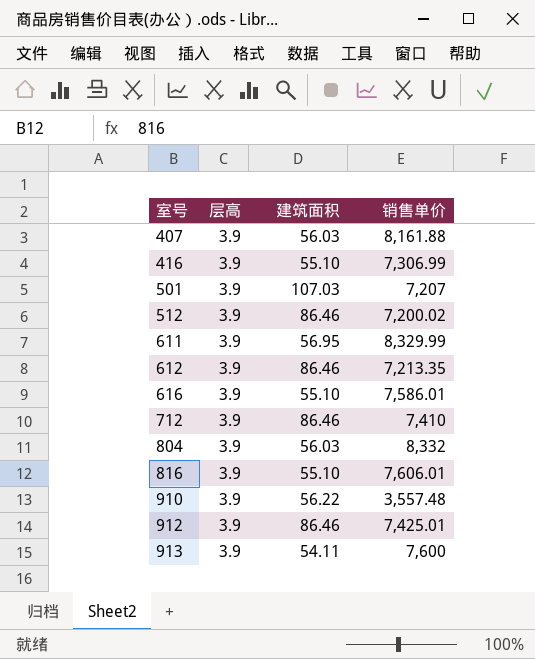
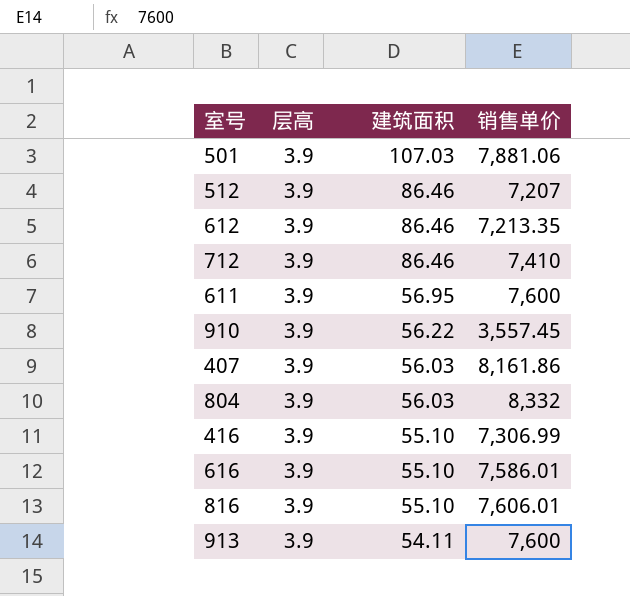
row order: 室号 ascending -> 建筑面积 descending
row 912: 3.9 | 86.46 | 7,425.01 -> none
501 | 销售单价: 7,207 -> 7,881.06
512 | 销售单价: 7,200.02 -> 7,207
611 | 销售单价: 8,329.99 -> 7,600
910 | 销售单价: 3,557.48 -> 3,557.45
407 | 销售单价: 8,161.88 -> 8,161.86

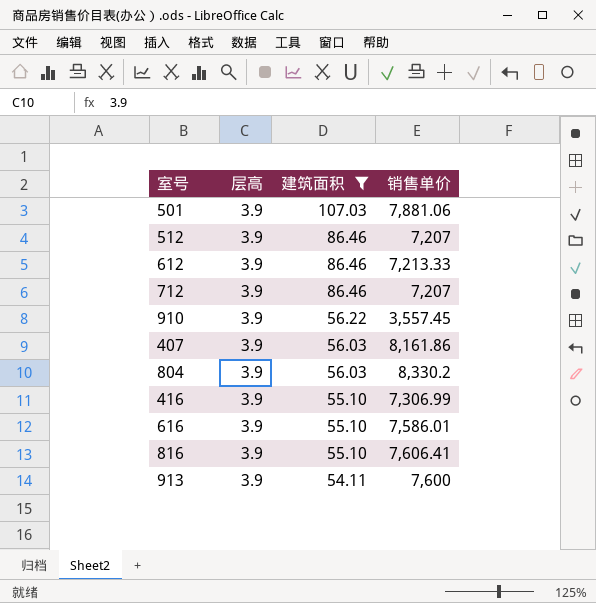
filter: none -> 建筑面积 != 56.95
612 | 销售单价: 7,213.35 -> 7,213.33
712 | 销售单价: 7,410 -> 7,207
804 | 销售单价: 8,332 -> 8,330.2
816 | 销售单价: 7,606.01 -> 7,606.41

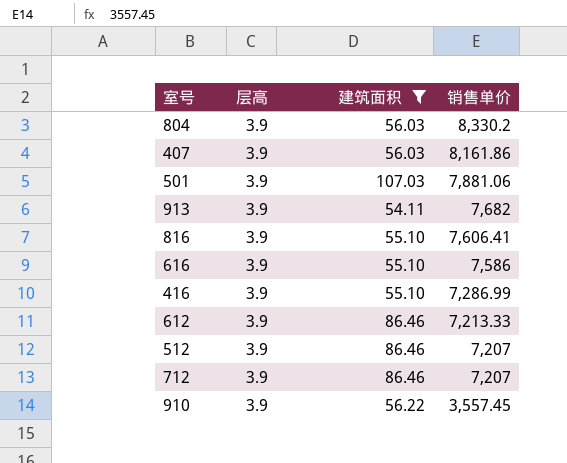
row order: 建筑面积 descending -> 销售单价 descending
913 | 销售单价: 7,600 -> 7,682
616 | 销售单价: 7,586.01 -> 7,586
416 | 销售单价: 7,306.99 -> 7,286.99

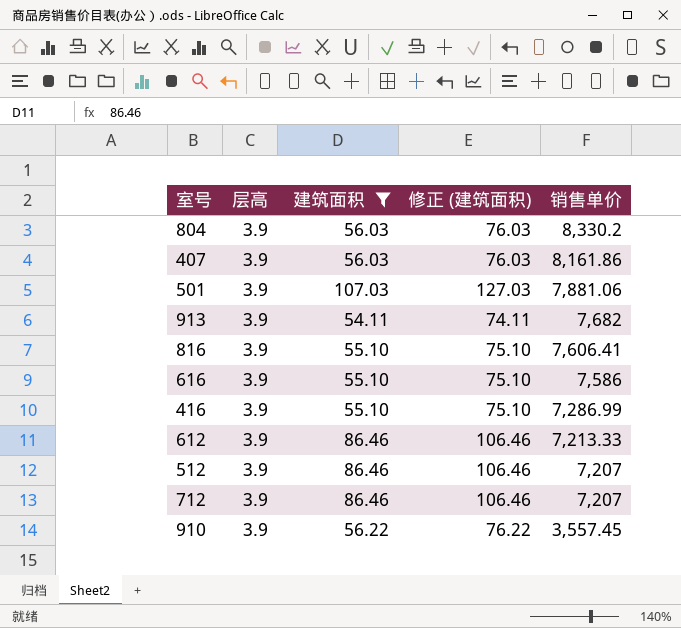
column 修正 (建筑面积) | formula: none -> [建筑面积] + 20

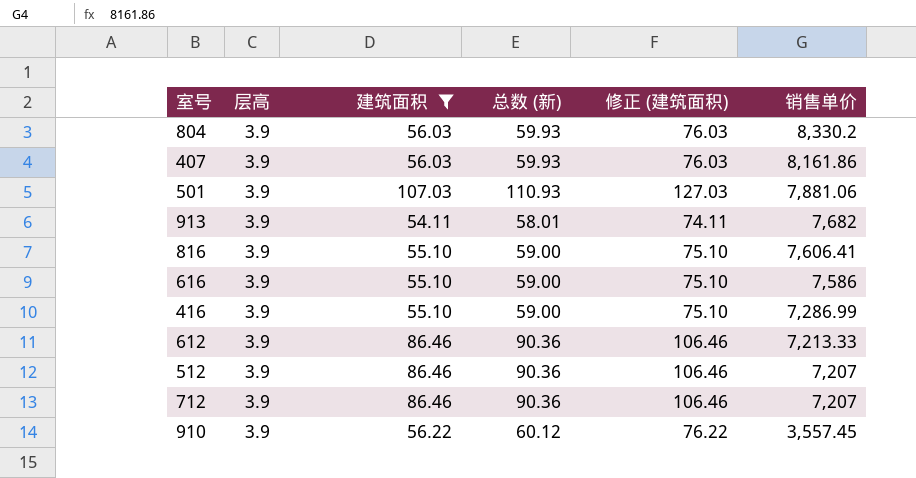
column 总数 (新) | formula: none -> [层高] + [建筑面积]

